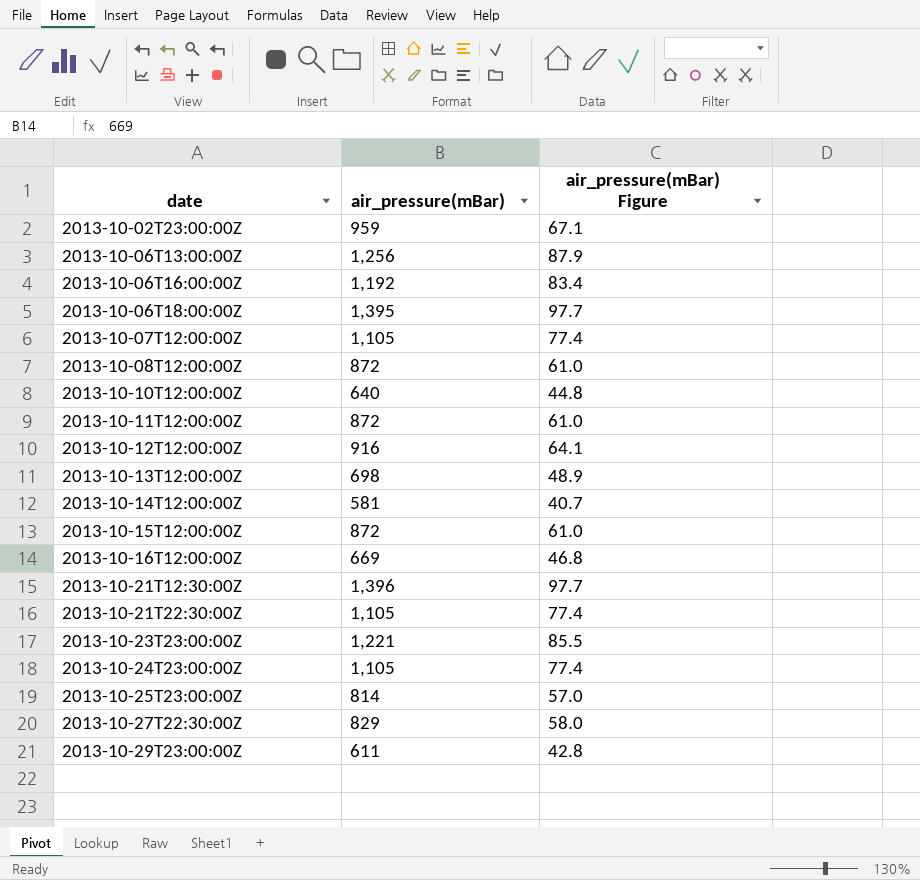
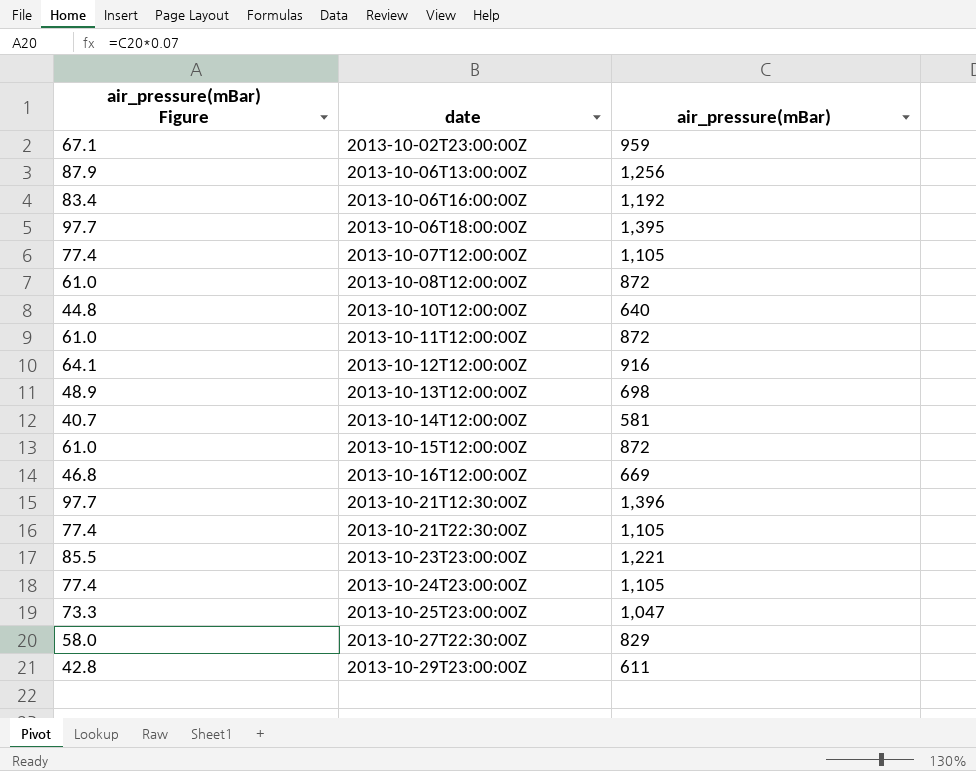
column air_pressure(mBar) Figure | position: 3 -> 1
2013-10-25T23:00:00Z | air_pressure(mBar) Figure: 57.0 -> 73.3
2013-10-25T23:00:00Z | air_pressure(mBar): 814 -> 1,047

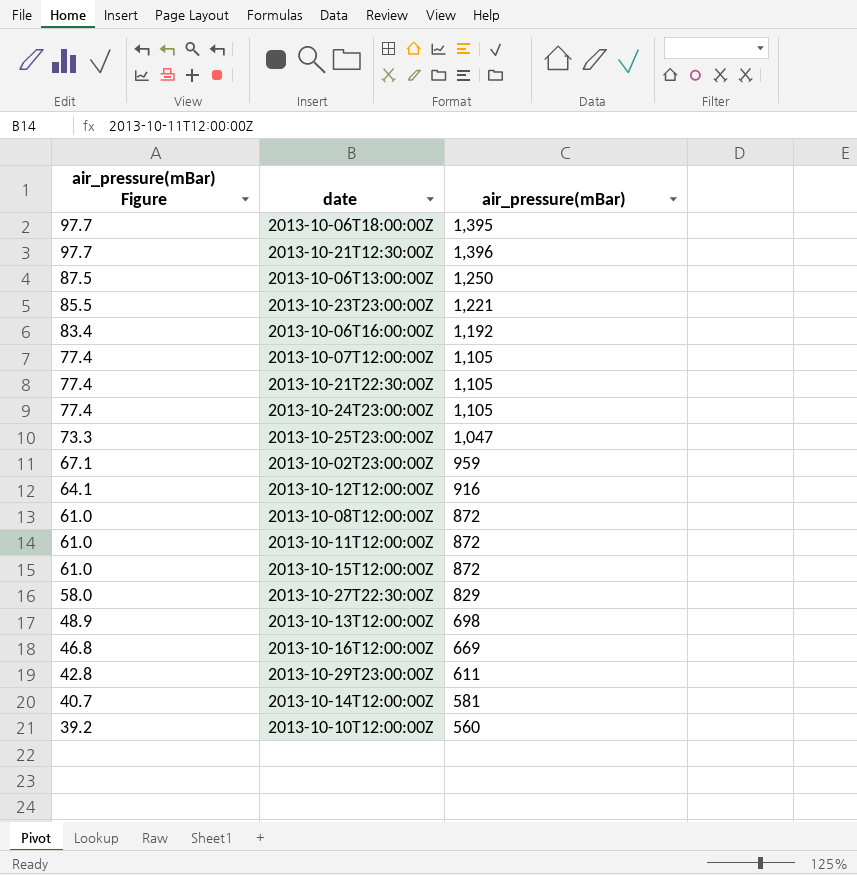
row order: date ascending -> air_pressure(mBar) Figure descending
2013-10-06T13:00:00Z | air_pressure(mBar) Figure: 87.9 -> 87.5
2013-10-06T13:00:00Z | air_pressure(mBar): 1,256 -> 1,250
2013-10-10T12:00:00Z | air_pressure(mBar) Figure: 44.8 -> 39.2
2013-10-10T12:00:00Z | air_pressure(mBar): 640 -> 560

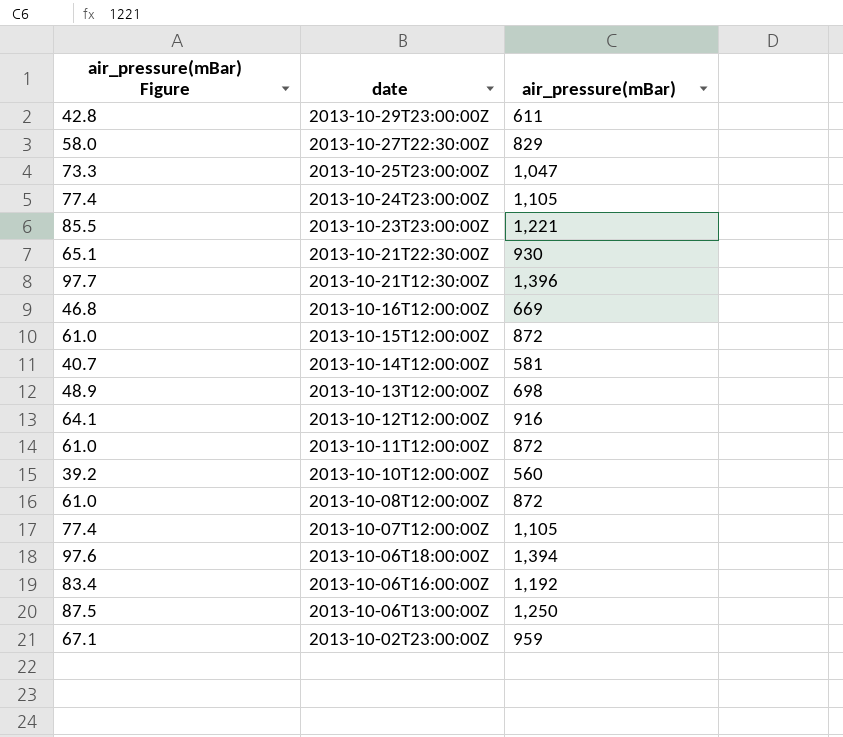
row order: air_pressure(mBar) Figure descending -> date descending
2013-10-21T22:30:00Z | air_pressure(mBar) Figure: 77.4 -> 65.1
2013-10-21T22:30:00Z | air_pressure(mBar): 1,105 -> 930
2013-10-06T18:00:00Z | air_pressure(mBar) Figure: 97.7 -> 97.6
2013-10-06T18:00:00Z | air_pressure(mBar): 1,395 -> 1,394

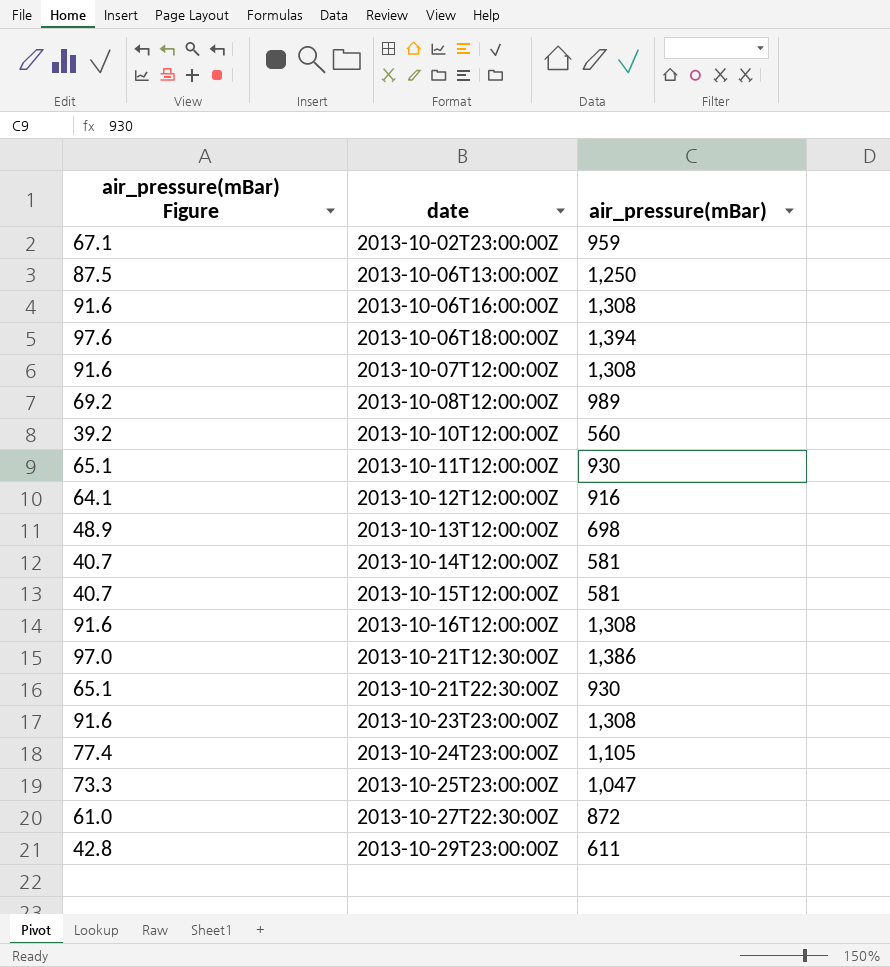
row order: date descending -> date ascending
2013-10-06T16:00:00Z | air_pressure(mBar) Figure: 83.4 -> 91.6
2013-10-06T16:00:00Z | air_pressure(mBar): 1,192 -> 1,308
2013-10-07T12:00:00Z | air_pressure(mBar) Figure: 77.4 -> 91.6
2013-10-07T12:00:00Z | air_pressure(mBar): 1,105 -> 1,308
2013-10-08T12:00:00Z | air_pressure(mBar) Figure: 61.0 -> 69.2
2013-10-08T12:00:00Z | air_pressure(mBar): 872 -> 989
2013-10-11T12:00:00Z | air_pressure(mBar) Figure: 61.0 -> 65.1
2013-10-11T12:00:00Z | air_pressure(mBar): 872 -> 930
2013-10-15T12:00:00Z | air_pressure(mBar) Figure: 61.0 -> 40.7
2013-10-15T12:00:00Z | air_pressure(mBar): 872 -> 581
2013-10-16T12:00:00Z | air_pressure(mBar) Figure: 46.8 -> 91.6
2013-10-16T12:00:00Z | air_pressure(mBar): 669 -> 1,308
2013-10-21T12:30:00Z | air_pressure(mBar) Figure: 97.7 -> 97.0
2013-10-21T12:30:00Z | air_pressure(mBar): 1,396 -> 1,386
2013-10-23T23:00:00Z | air_pressure(mBar) Figure: 85.5 -> 91.6
2013-10-23T23:00:00Z | air_pressure(mBar): 1,221 -> 1,308
2013-10-27T22:30:00Z | air_pressure(mBar) Figure: 58.0 -> 61.0
2013-10-27T22:30:00Z | air_pressure(mBar): 829 -> 872

